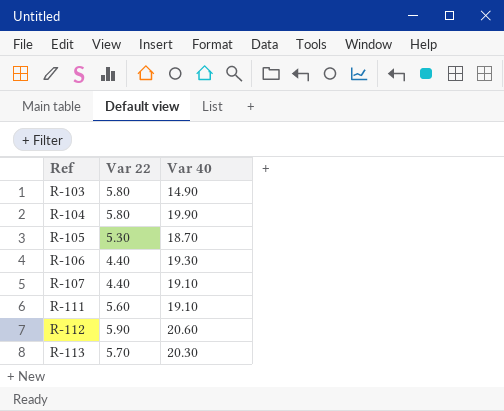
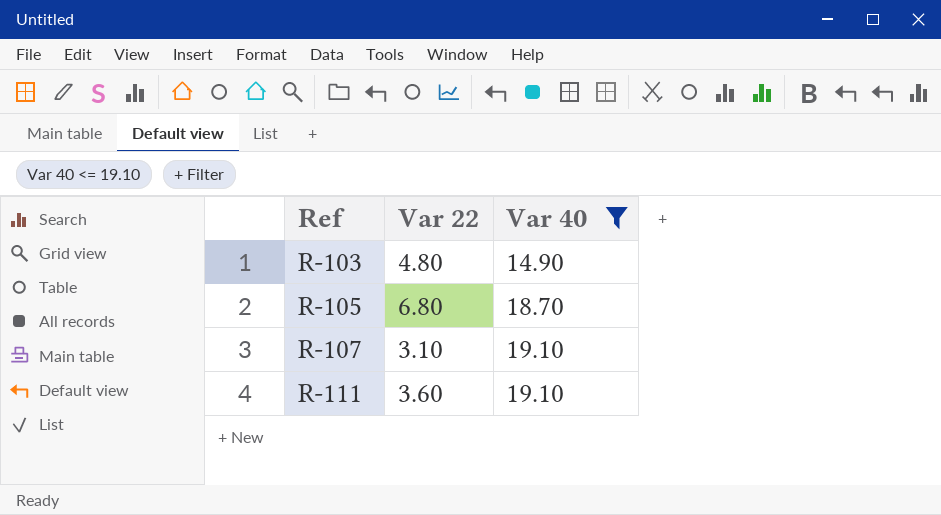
filter: none -> Var 40 <= 19.10
R-103 | Var 22: 5.80 -> 4.80
R-105 | Var 22: 5.30 -> 6.80
R-107 | Var 22: 4.40 -> 3.10
R-111 | Var 22: 5.60 -> 3.60

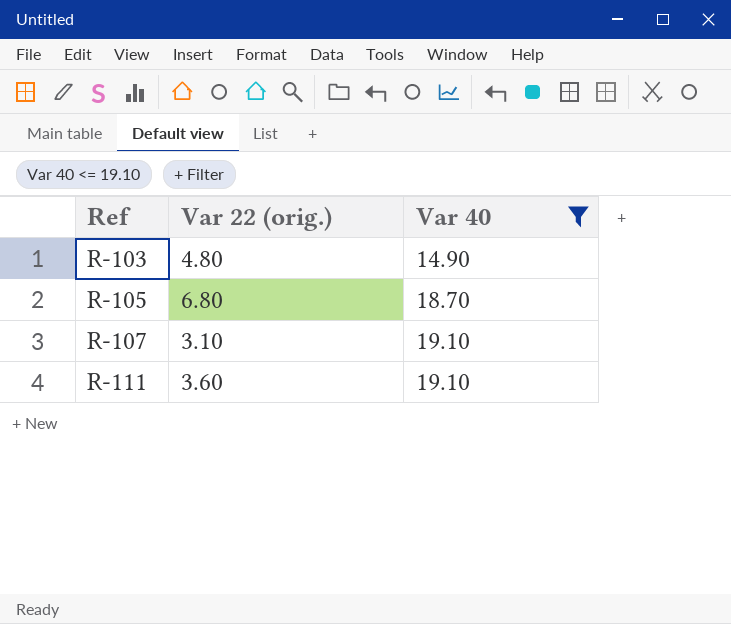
column name: Var 22 -> Var 22 (orig.)

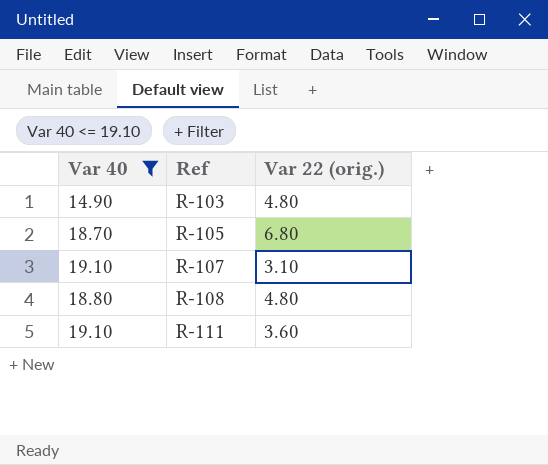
column Var 40 | position: 3 -> 1
row R-108: none -> 18.80 | 4.80

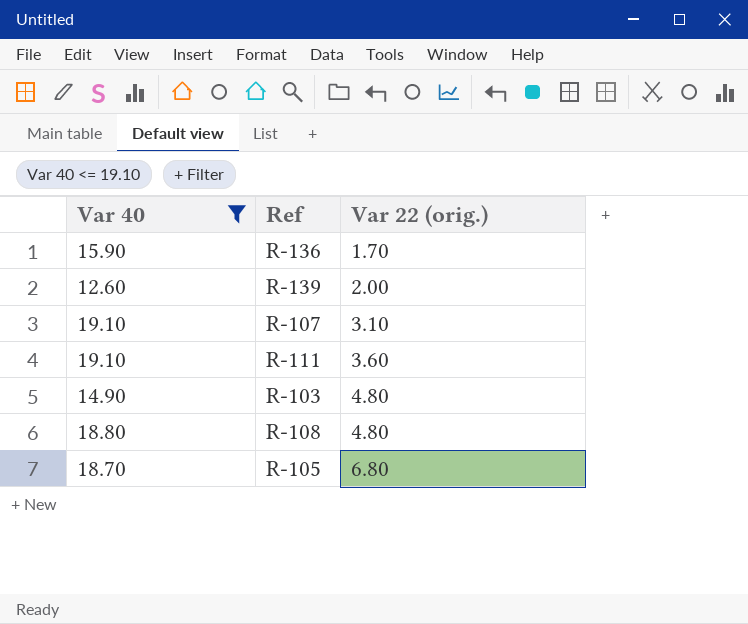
row order: Ref ascending -> Var 22 (orig.) ascending
row R-136: none -> 15.90 | 1.70
row R-139: none -> 12.60 | 2.00

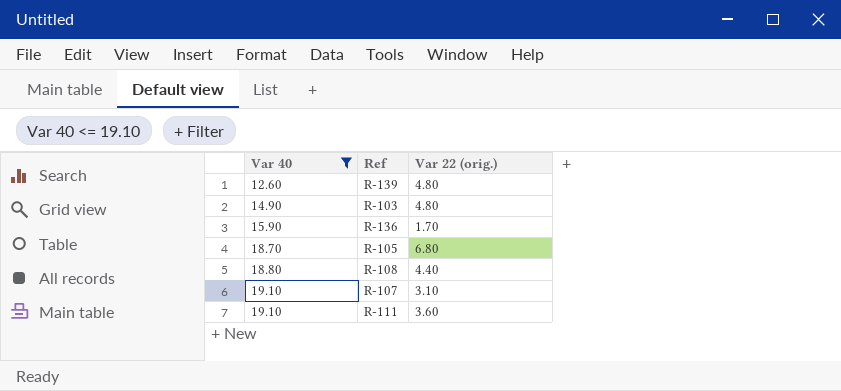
row order: Var 22 (orig.) ascending -> Var 40 ascending
R-139 | Var 22 (orig.): 2.00 -> 4.80
R-108 | Var 22 (orig.): 4.80 -> 4.40

